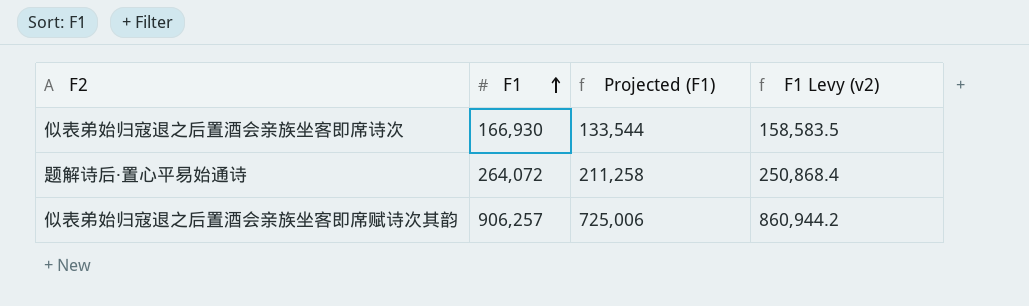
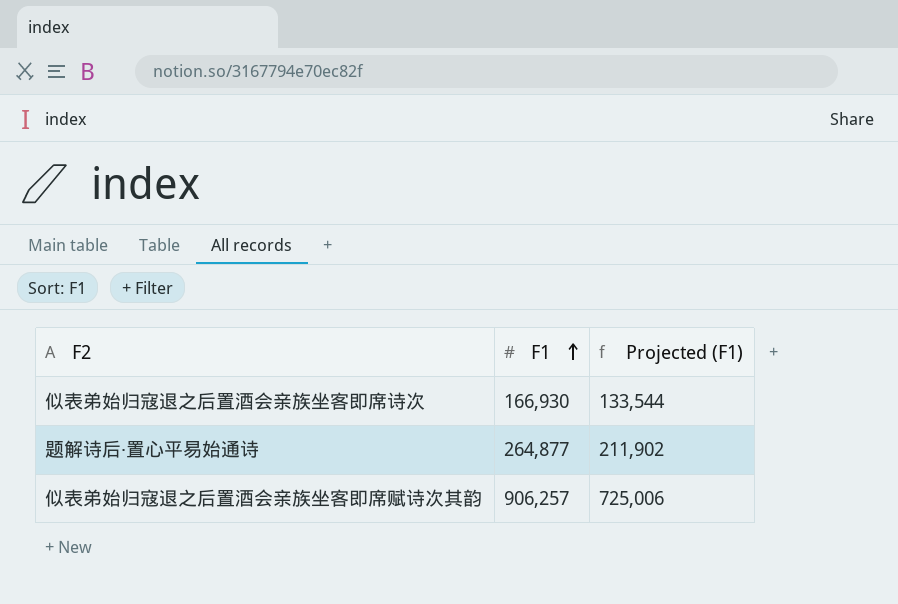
column F1 Levy (v2) | formula: [F1] * 0.95 -> none
题解诗后·置心平易始通诗 | F1: 264,072 -> 264,877
题解诗后·置心平易始通诗 | Projected (F1): 211,258 -> 211,902

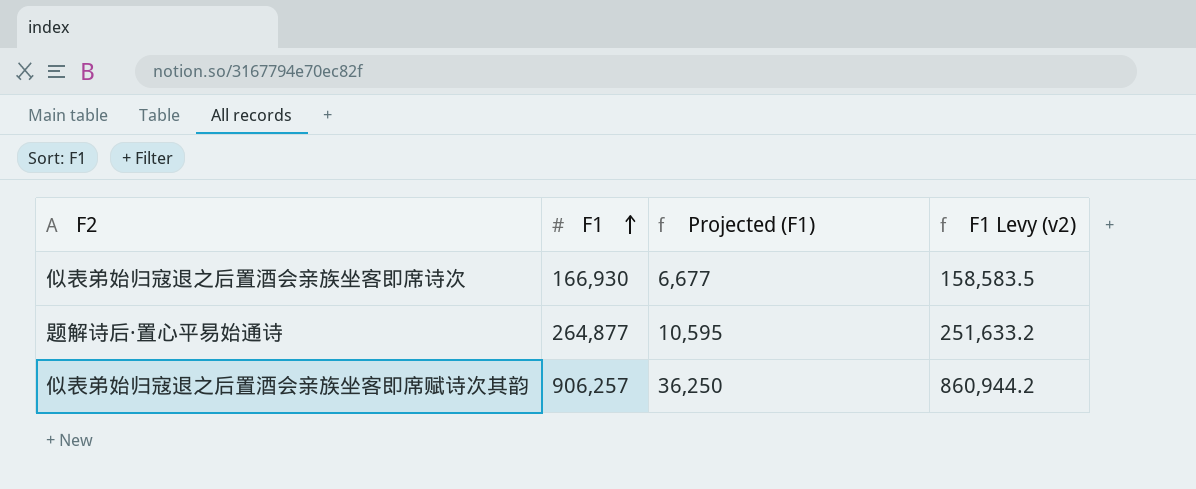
column Projected (F1) | formula: [F1] * 0.8 -> [F1] * 0.04
column F1 Levy (v2) | formula: none -> [F1] * 0.95

